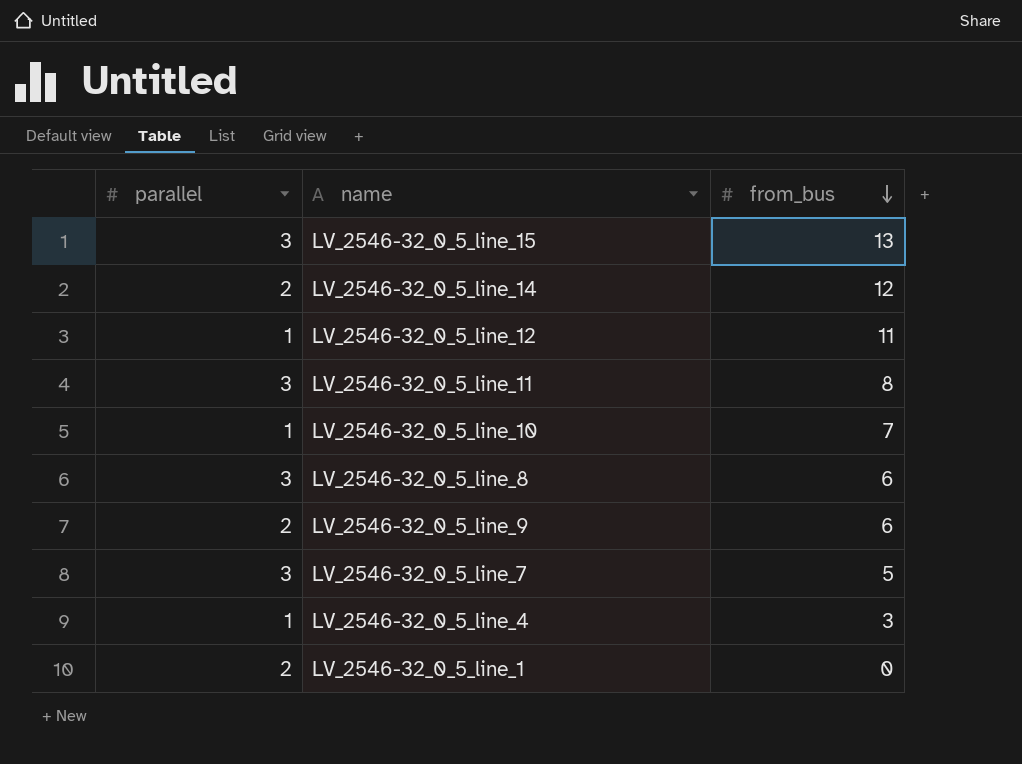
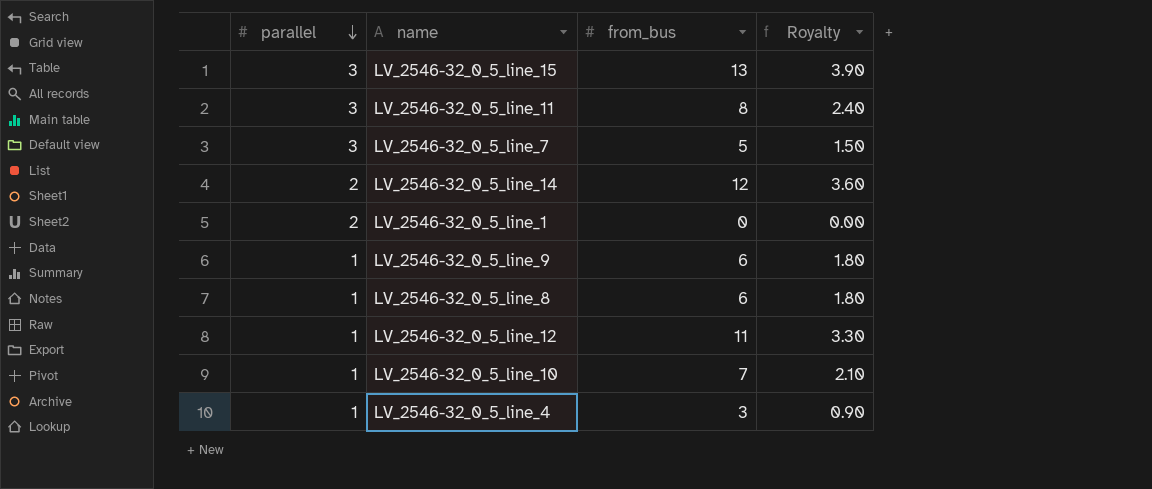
row order: from_bus descending -> parallel descending
column Royalty | formula: none -> [from_bus] * 0.3
LV_2546-32_0_5_line_9 | parallel: 2 -> 1
LV_2546-32_0_5_line_8 | parallel: 3 -> 1

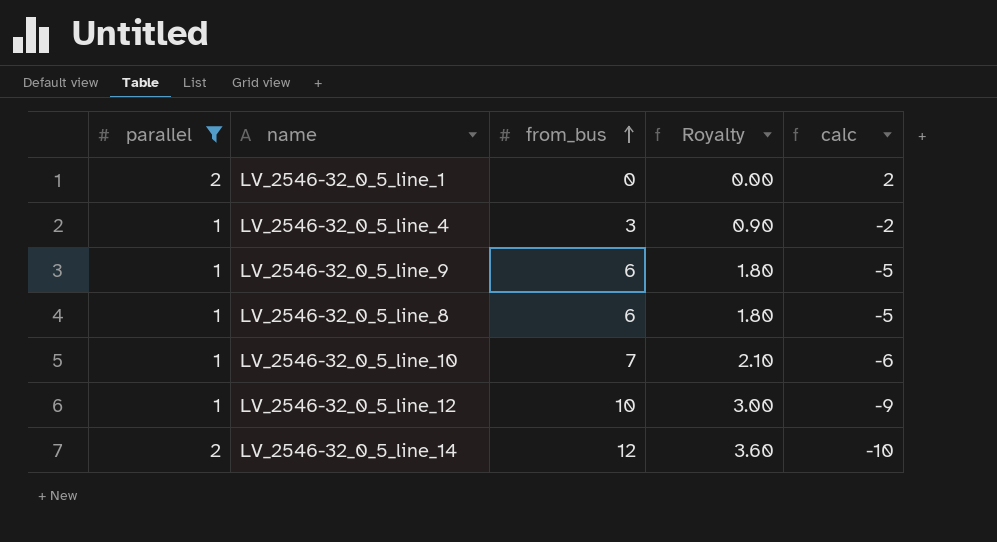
filter: none -> parallel != 3
row order: parallel descending -> from_bus ascending
column calc | formula: none -> [parallel] - [from_bus]
LV_2546-32_0_5_line_12 | from_bus: 11 -> 10
LV_2546-32_0_5_line_12 | Royalty: 3.30 -> 3.00

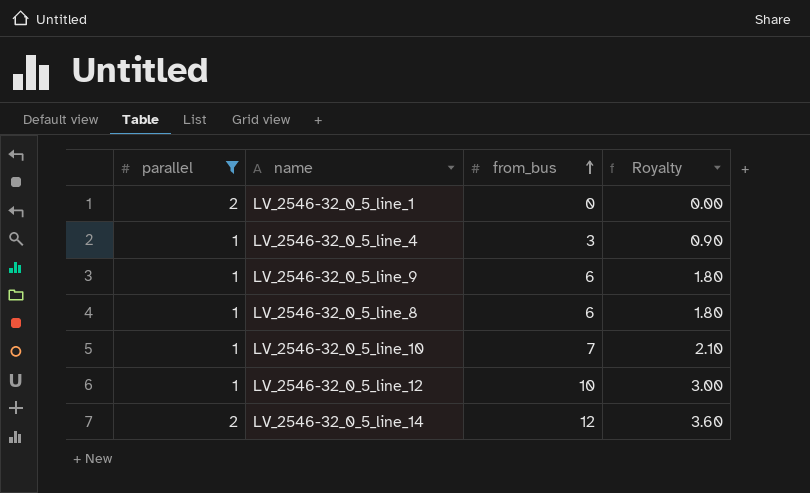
column calc | formula: [parallel] - [from_bus] -> none

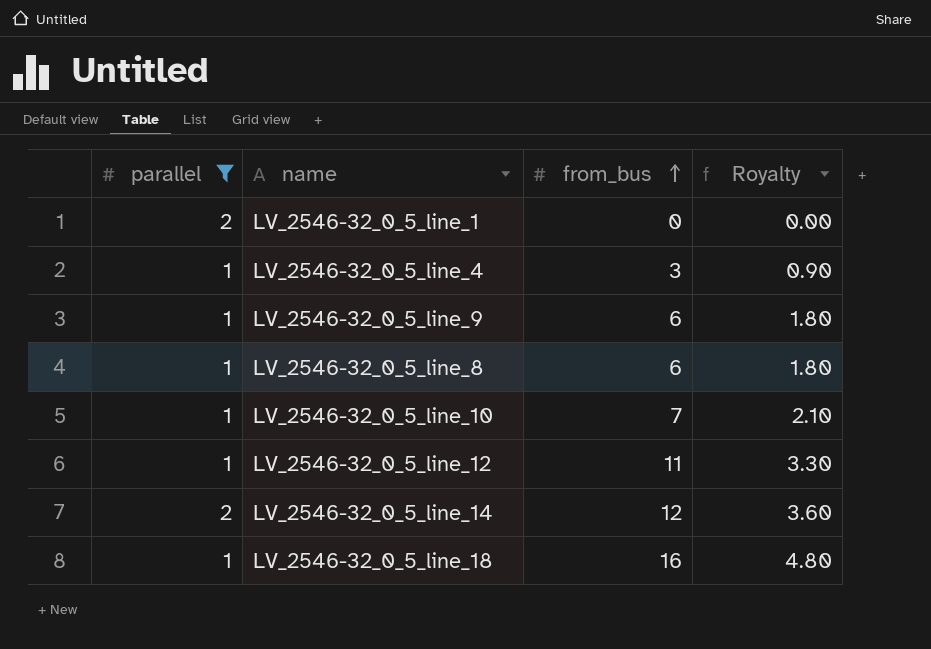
LV_2546-32_0_5_line_12 | from_bus: 10 -> 11
LV_2546-32_0_5_line_12 | Royalty: 3.00 -> 3.30
row LV_2546-32_0_5_line_18: none -> 1 | 16 | 4.80

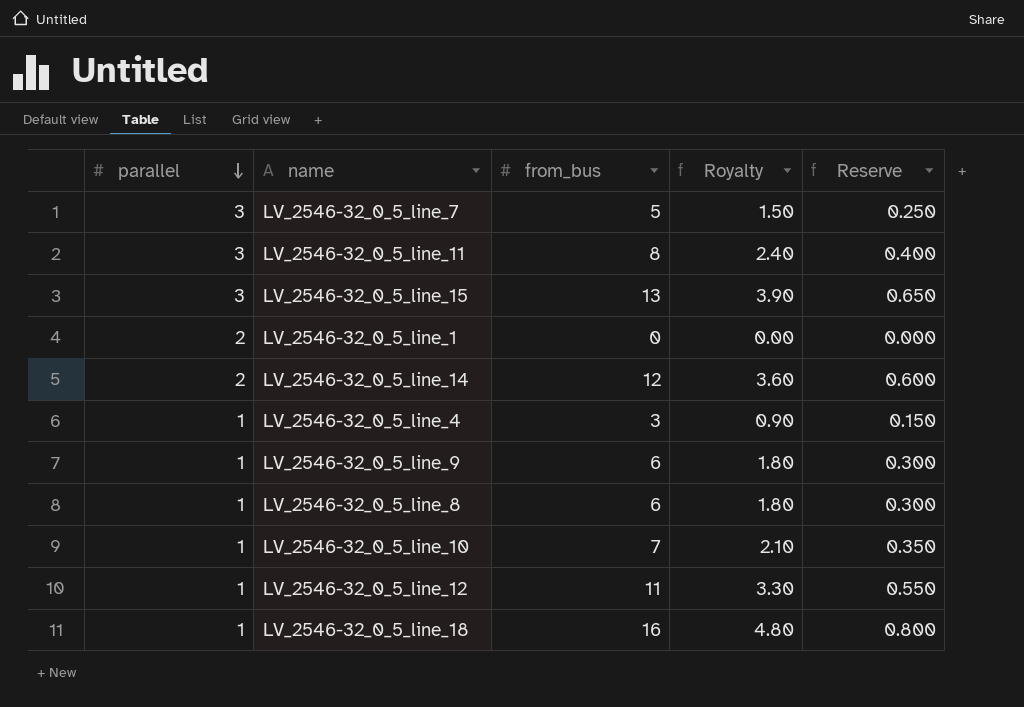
filter: parallel != 3 -> none
row order: from_bus ascending -> parallel descending
column Reserve | formula: none -> [from_bus] * 0.05

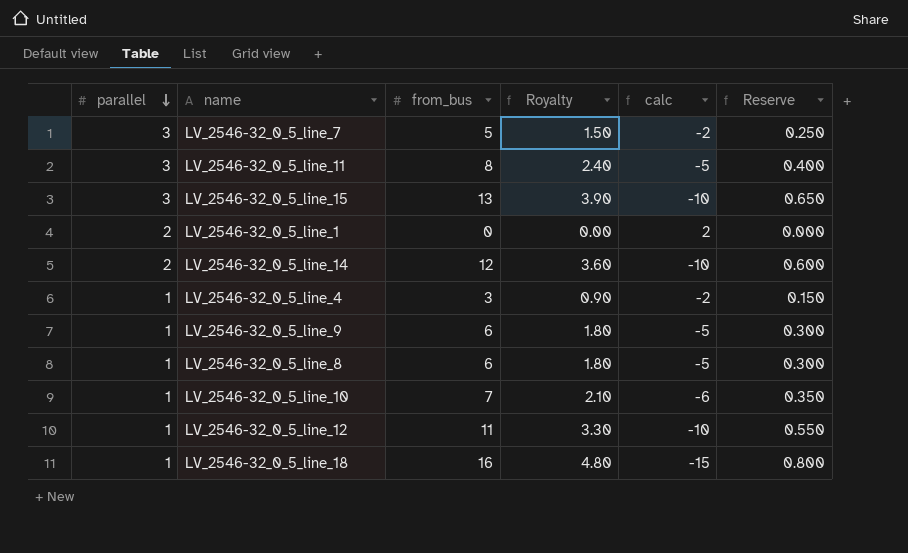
column calc | formula: none -> [parallel] - [from_bus]

